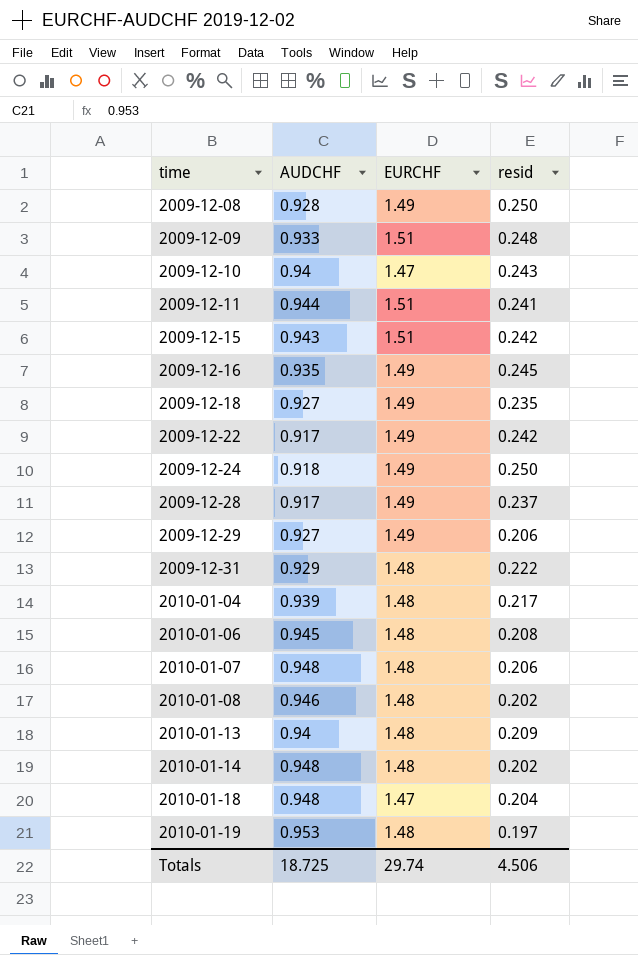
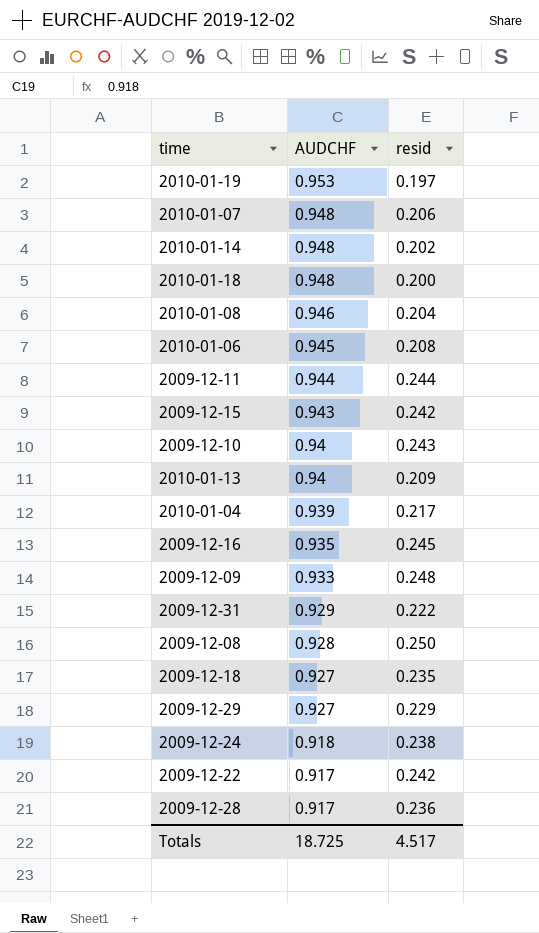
row order: time ascending -> AUDCHF descending
column EURCHF | position: 3 -> none
2010-01-18 | resid: 0.204 -> 0.200
2010-01-08 | resid: 0.202 -> 0.204
2009-12-11 | resid: 0.241 -> 0.244
2009-12-29 | resid: 0.206 -> 0.229
2009-12-24 | resid: 0.250 -> 0.238
2009-12-28 | resid: 0.237 -> 0.236
Totals | resid: 4.506 -> 4.517

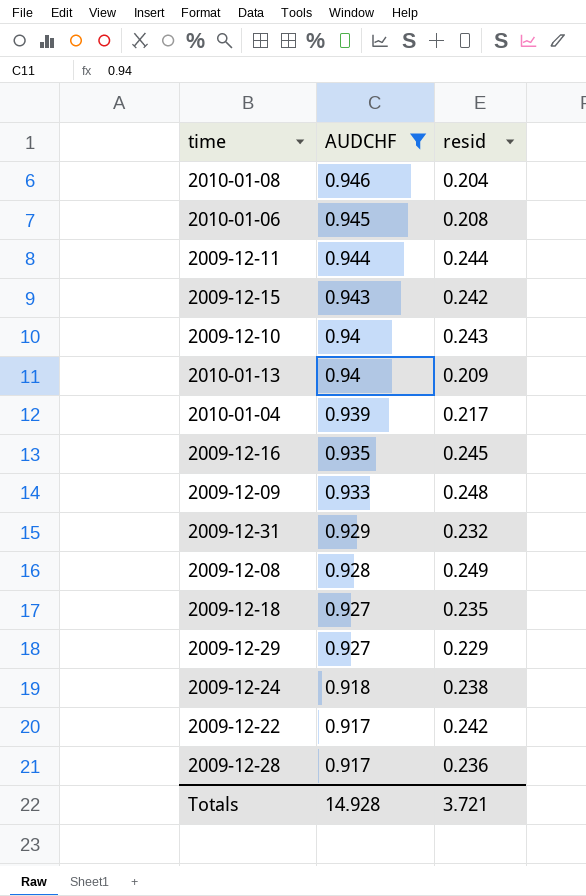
filter: none -> AUDCHF <= 0.946
2009-12-31 | resid: 0.222 -> 0.232
2009-12-08 | resid: 0.250 -> 0.249
Totals | AUDCHF: 18.725 -> 14.928
Totals | resid: 4.517 -> 3.721

